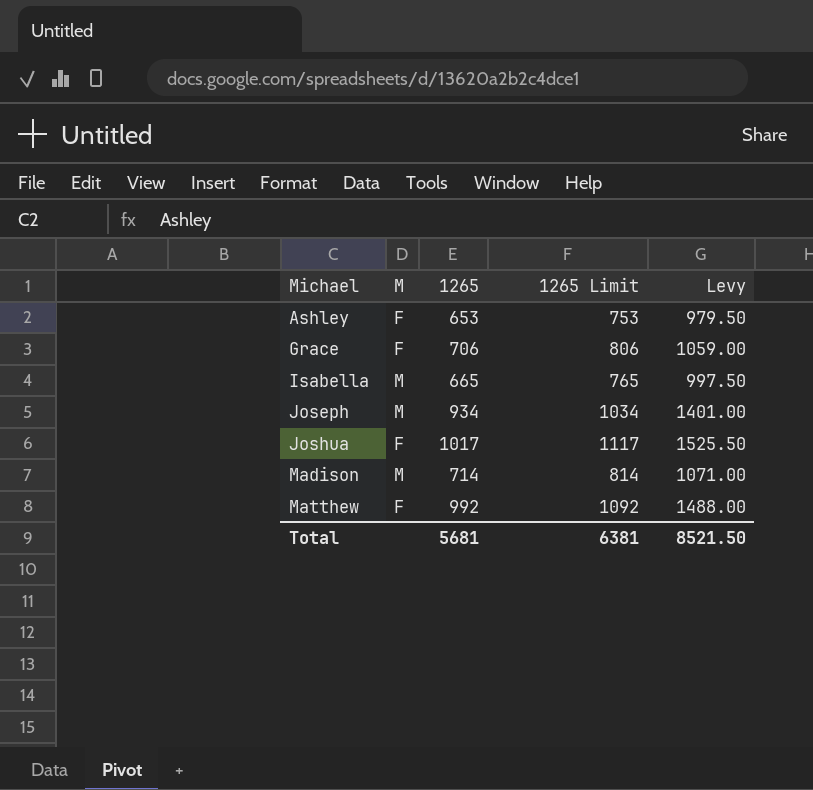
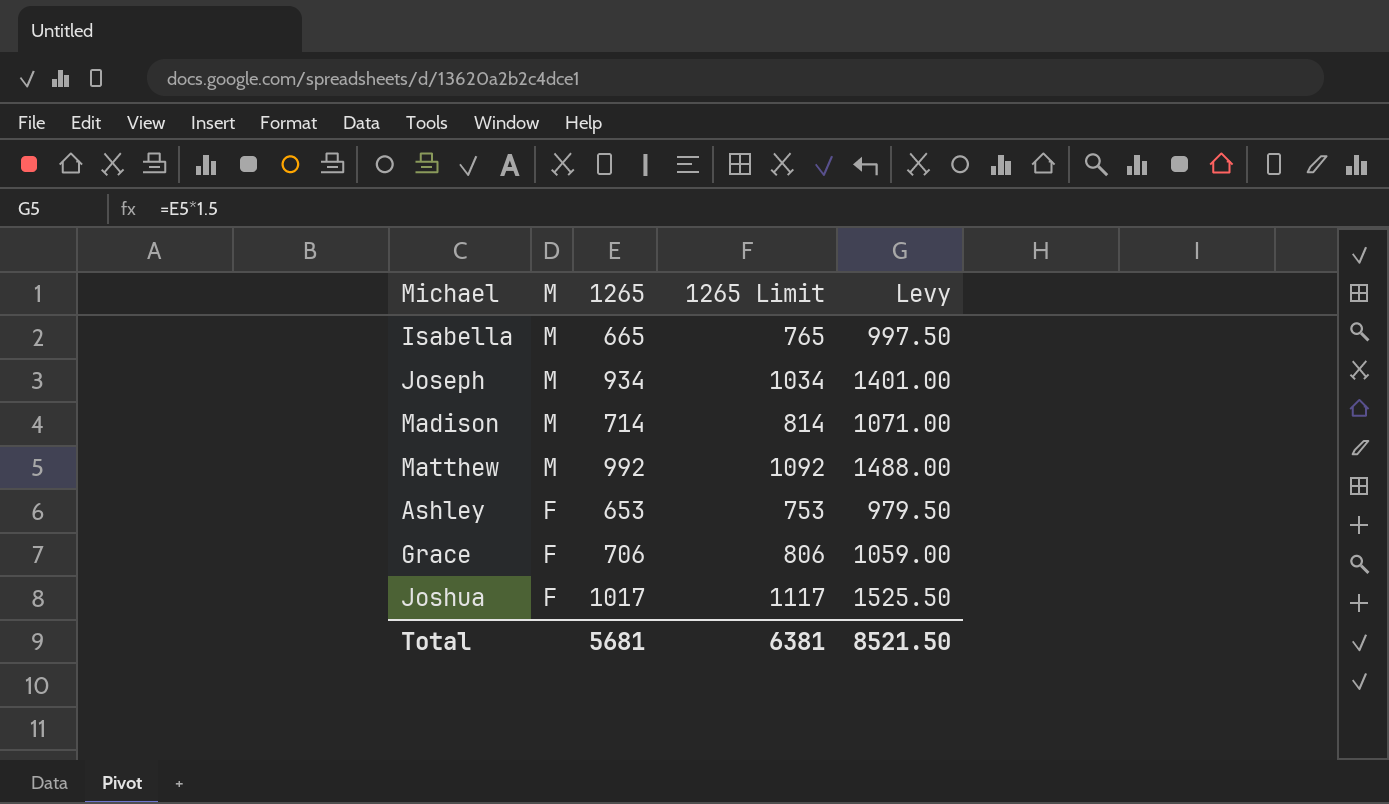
row order: Michael ascending -> M descending
Matthew | M: F -> M

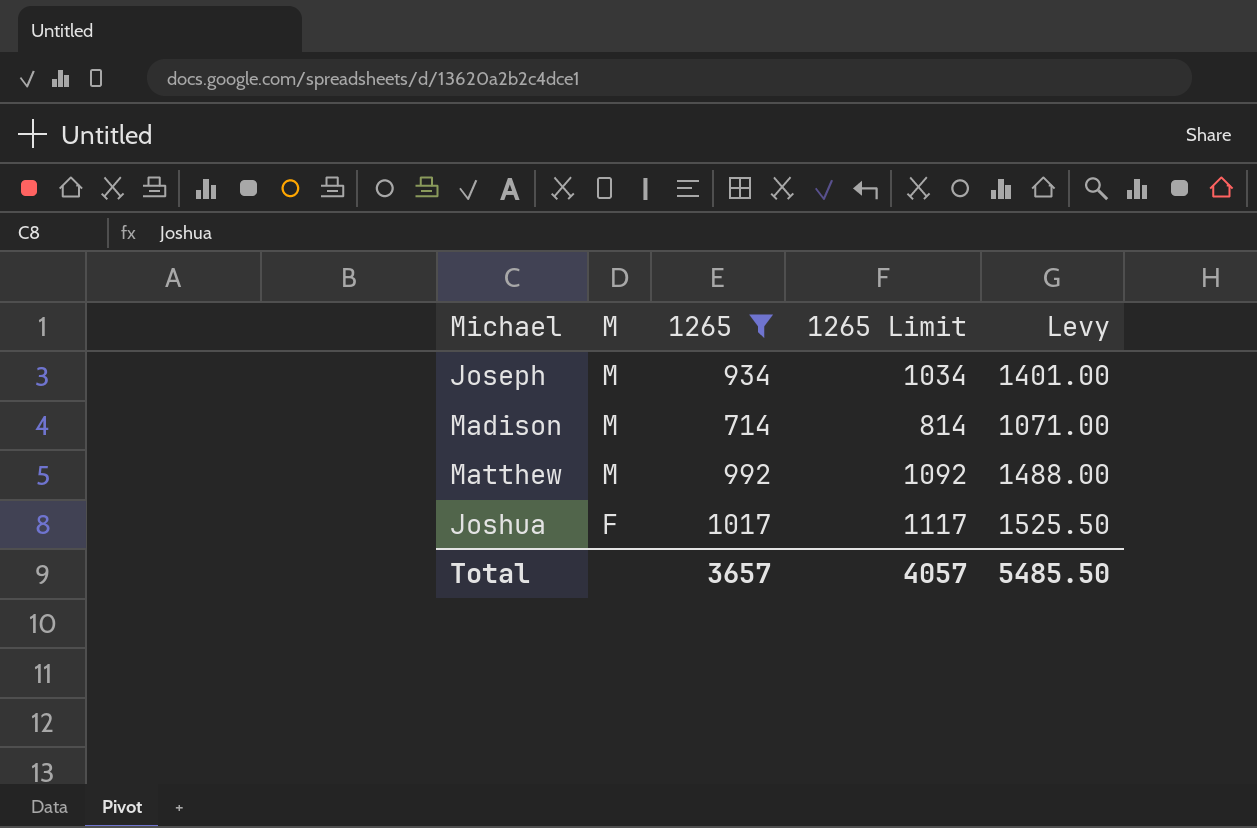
filter: none -> 1265 >= 714
Total | 1265: 5681 -> 3657
Total | 1265 Limit: 6381 -> 4057
Total | Levy: 8521.50 -> 5485.50

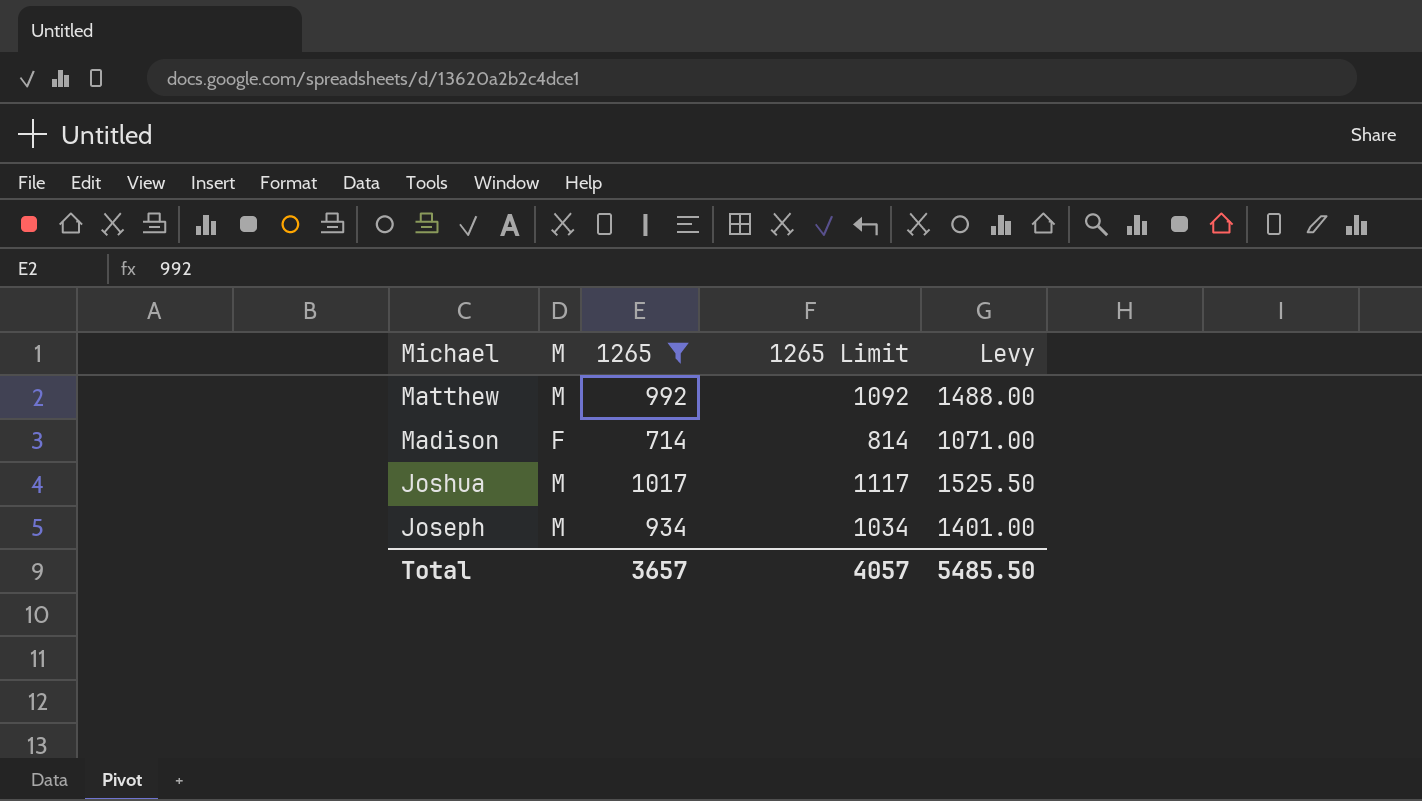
row order: M descending -> Michael descending
Madison | M: M -> F
Joshua | M: F -> M

